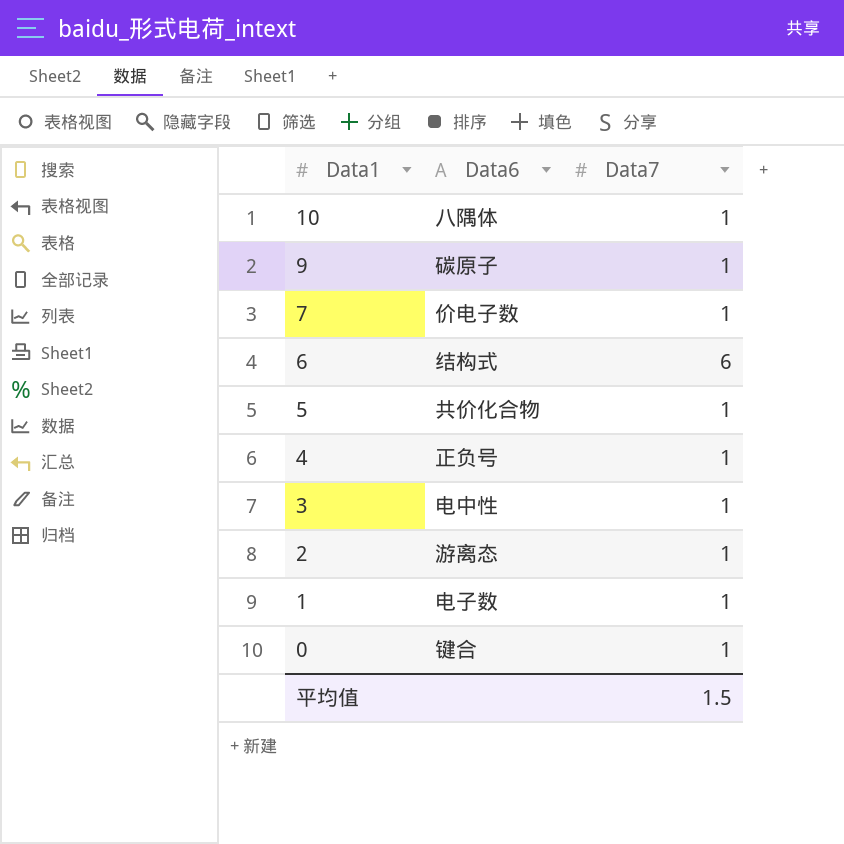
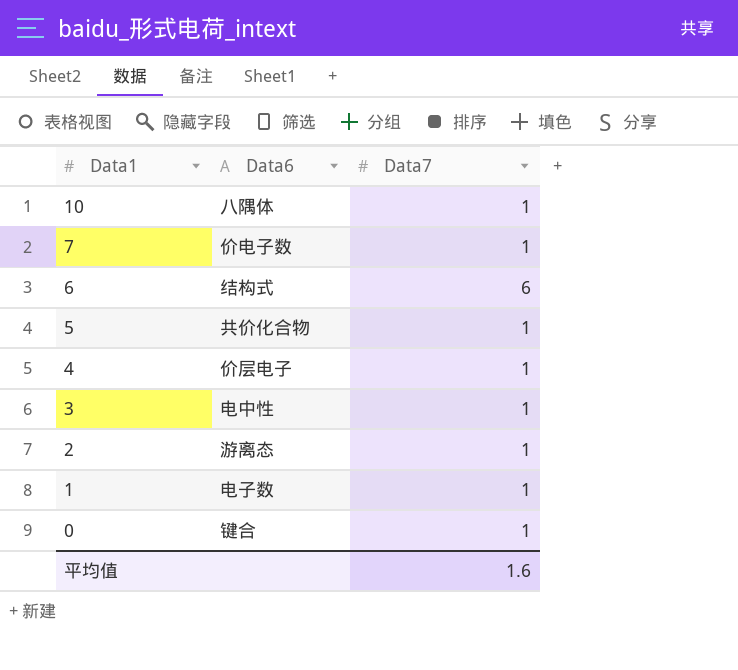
row 9: 碳原子 | 1 -> none
4 | Data6: 正负号 -> 价层电子
平均值 | Data7: 1.5 -> 1.6

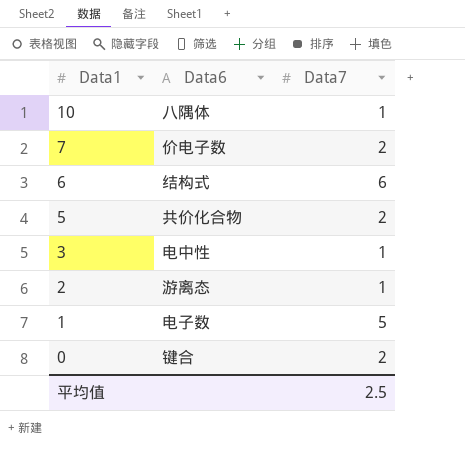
row 4: 价层电子 | 1 -> none
7 | Data7: 1 -> 2
5 | Data7: 1 -> 2
1 | Data7: 1 -> 5
0 | Data7: 1 -> 2
平均值 | Data7: 1.6 -> 2.5

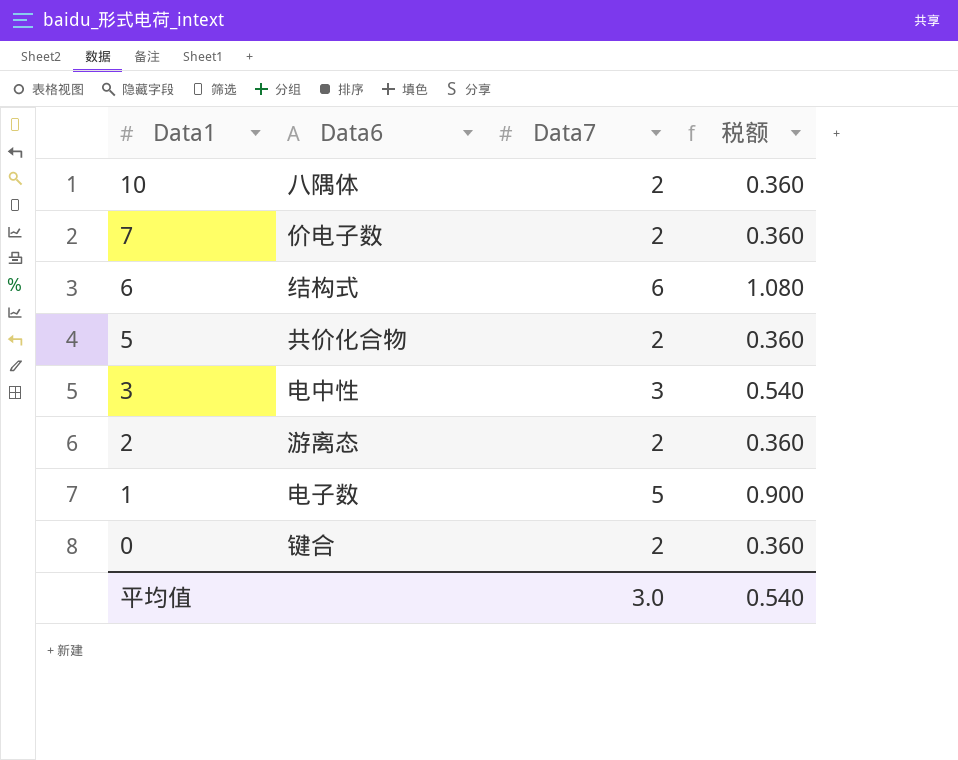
column 税额 | formula: none -> [Data7] * 0.18
10 | Data7: 1 -> 2
3 | Data7: 1 -> 3
2 | Data7: 1 -> 2
平均值 | Data7: 2.5 -> 3.0

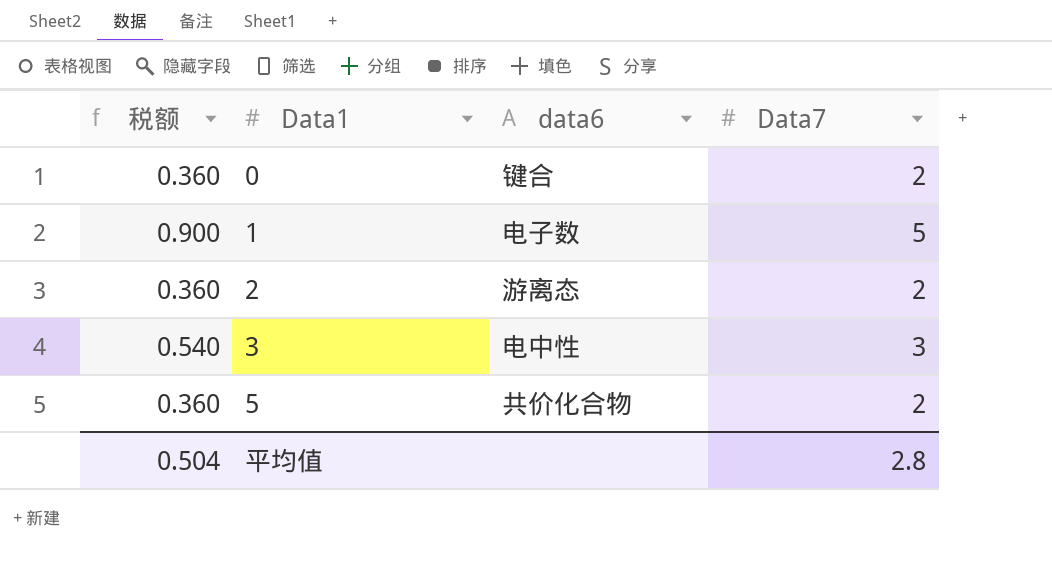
row order: Data1 descending -> Data1 ascending
column 税额 | position: 4 -> 1
column name: Data6 -> data6
row 10: 八隅体 | 2 | 0.360 -> none
row 7: 价电子数 | 2 | 0.360 -> none
row 6: 结构式 | 6 | 1.080 -> none
平均值 | 税额: 0.540 -> 0.504
平均值 | Data7: 3.0 -> 2.8

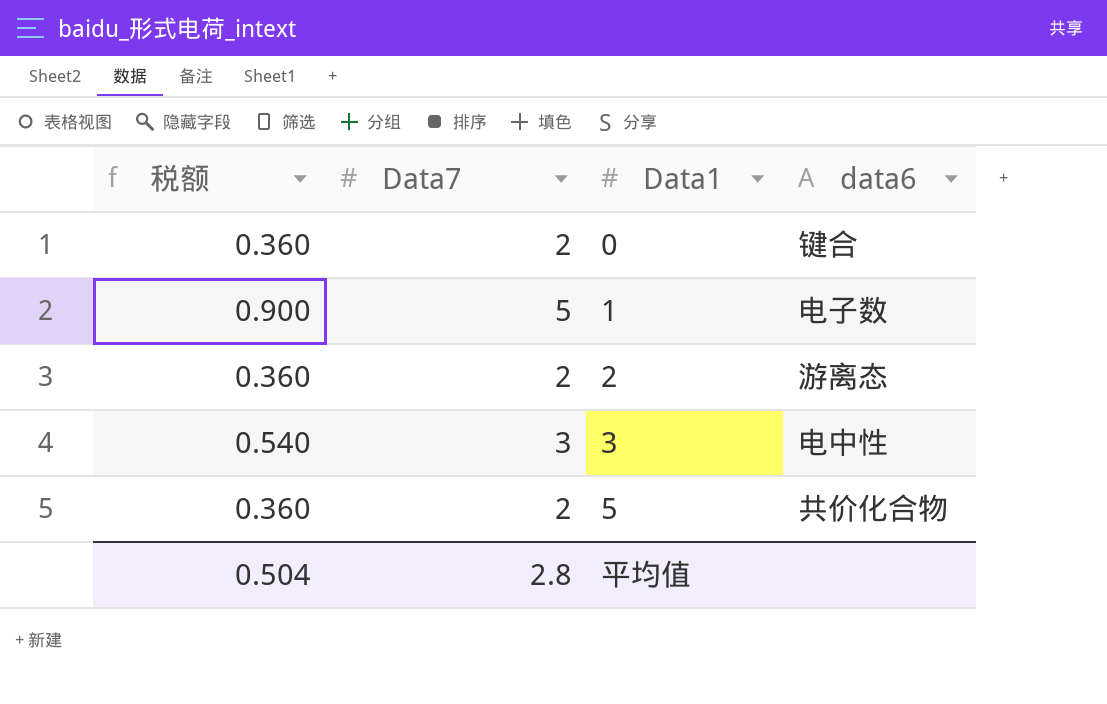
column Data7 | position: 4 -> 2

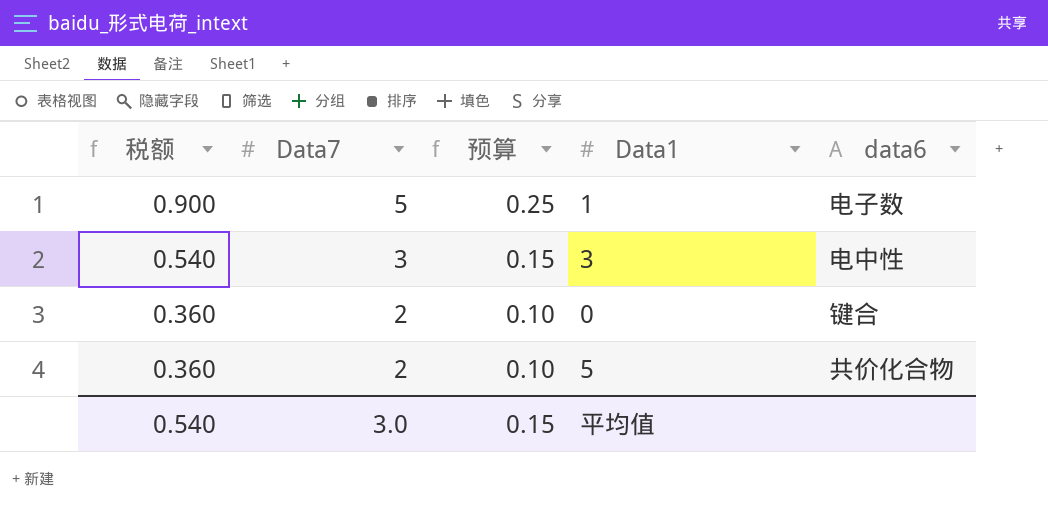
row order: Data1 ascending -> 税额 descending
column 预算 | formula: none -> [Data7] * 0.05
row 2: 0.360 | 2 | 游离态 -> none
平均值 | 税额: 0.504 -> 0.540
平均值 | Data7: 2.8 -> 3.0

